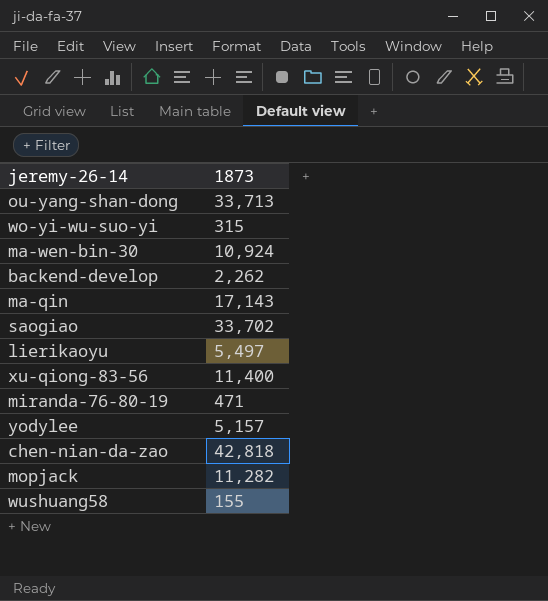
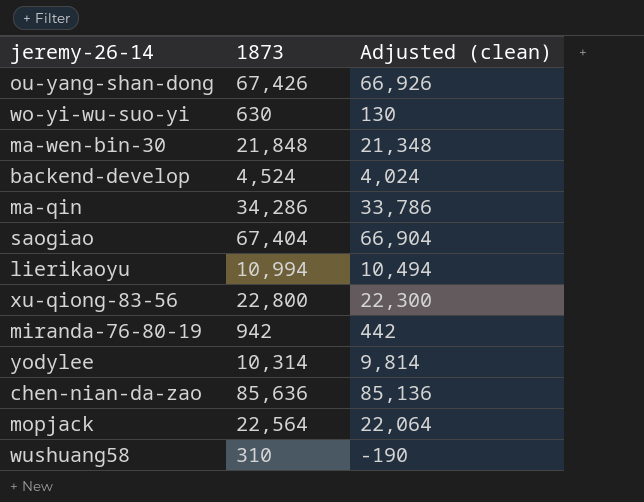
column Adjusted (clean) | formula: none -> [1873] - 500
ou-yang-shan-dong | 1873: 33,713 -> 67,426
wo-yi-wu-suo-yi | 1873: 315 -> 630
ma-wen-bin-30 | 1873: 10,924 -> 21,848
backend-develop | 1873: 2,262 -> 4,524
ma-qin | 1873: 17,143 -> 34,286
saogiao | 1873: 33,702 -> 67,404
lierikaoyu | 1873: 5,497 -> 10,994
xu-qiong-83-56 | 1873: 11,400 -> 22,800
miranda-76-80-19 | 1873: 471 -> 942
yodylee | 1873: 5,157 -> 10,314
chen-nian-da-zao | 1873: 42,818 -> 85,636
mopjack | 1873: 11,282 -> 22,564
wushuang58 | 1873: 155 -> 310

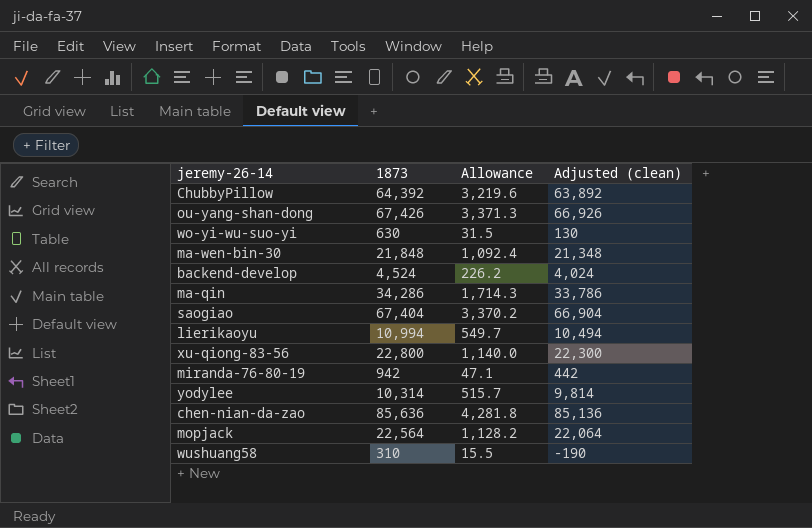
column Allowance | formula: none -> [1873] * 0.05
row ChubbyPillow: none -> 64,392 | 3,219.6 | 63,892

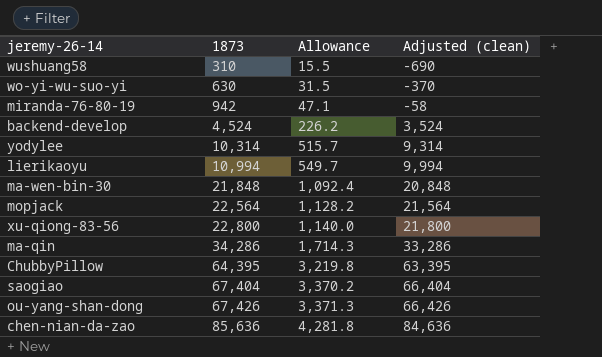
row order: none -> 1873 ascending
column Adjusted (clean) | formula: [1873] - 500 -> [1873] - 1000
ChubbyPillow | 1873: 64,392 -> 64,395
ChubbyPillow | Allowance: 3,219.6 -> 3,219.8

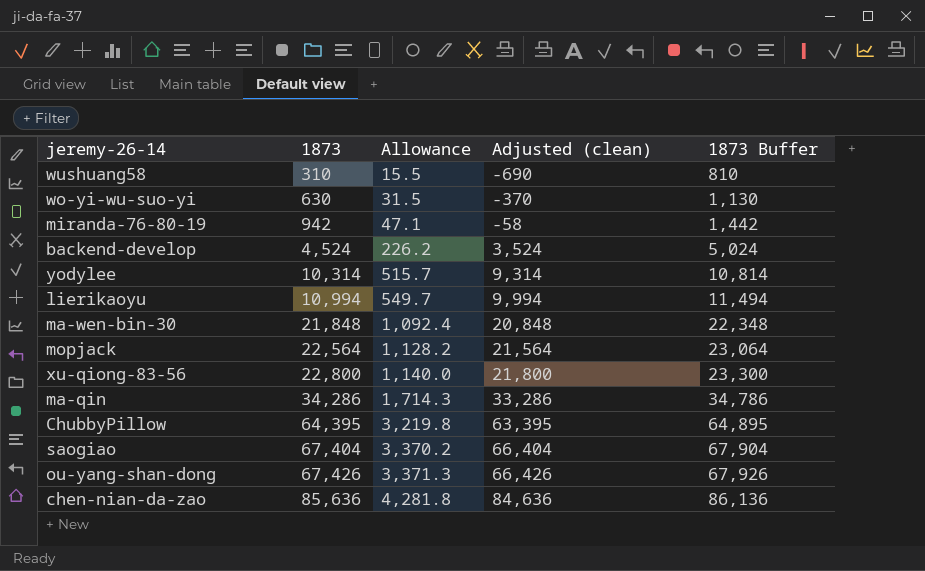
column 1873 Buffer | formula: none -> [1873] + 500

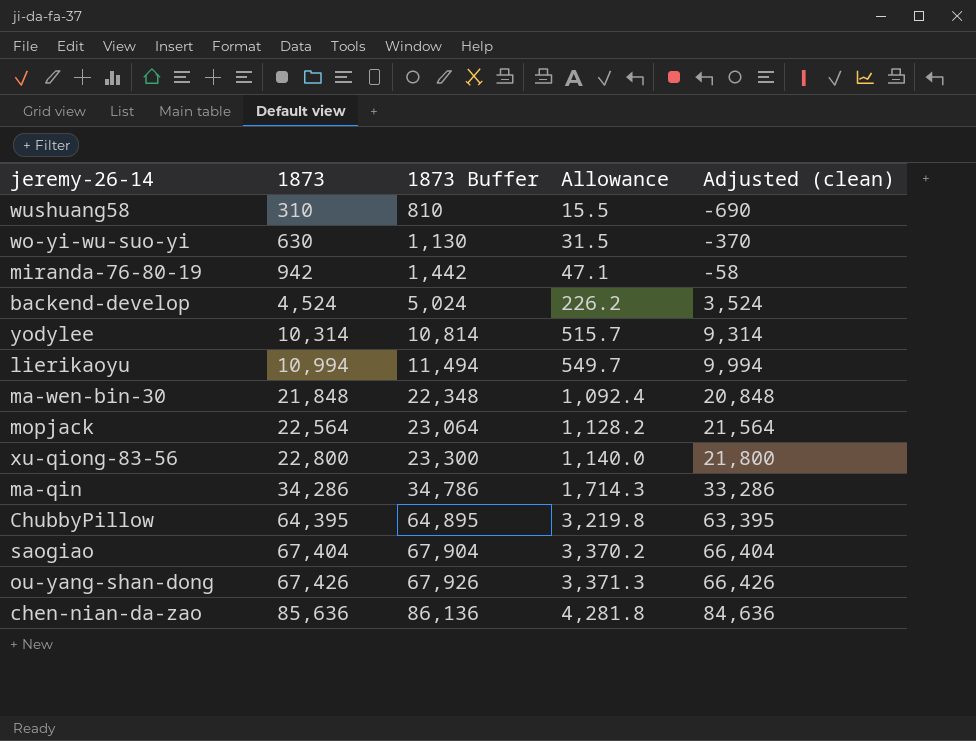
column 1873 Buffer | position: 5 -> 3

